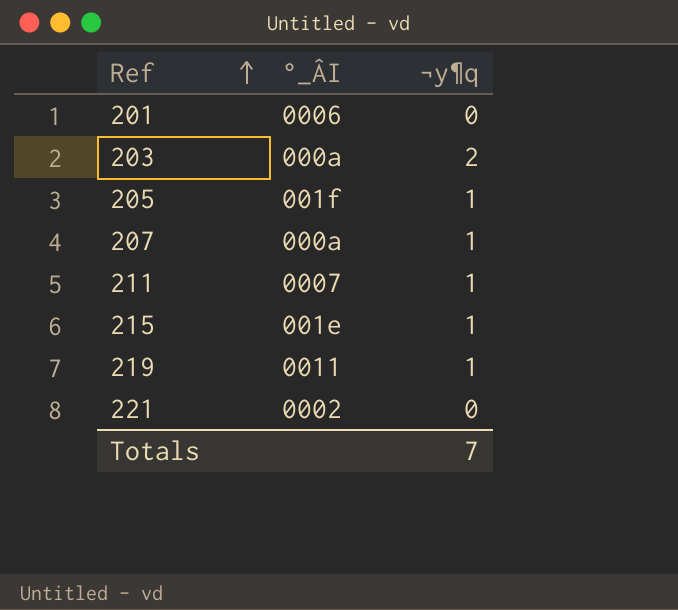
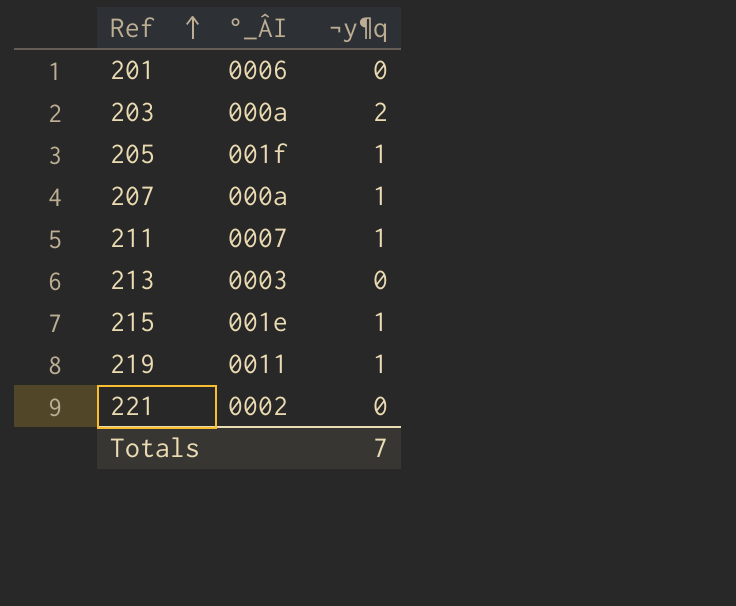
row 213: none -> 0003 | 0

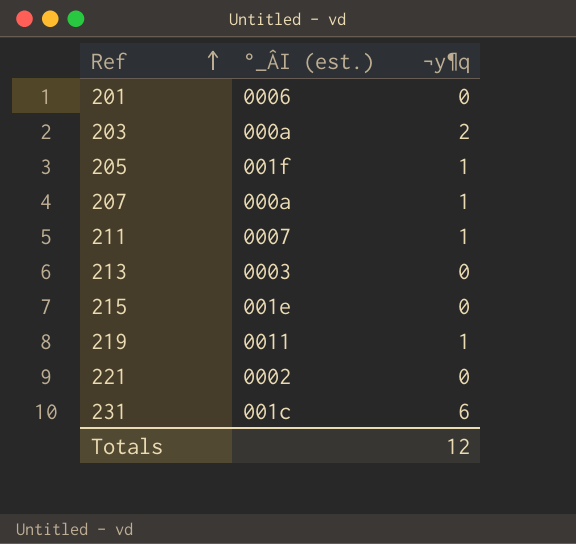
column name: °_ÂI -> °_ÂI (est.)
215 | ¬y¶q: 1 -> 0
row 231: none -> 001c | 6
Totals | ¬y¶q: 7 -> 12

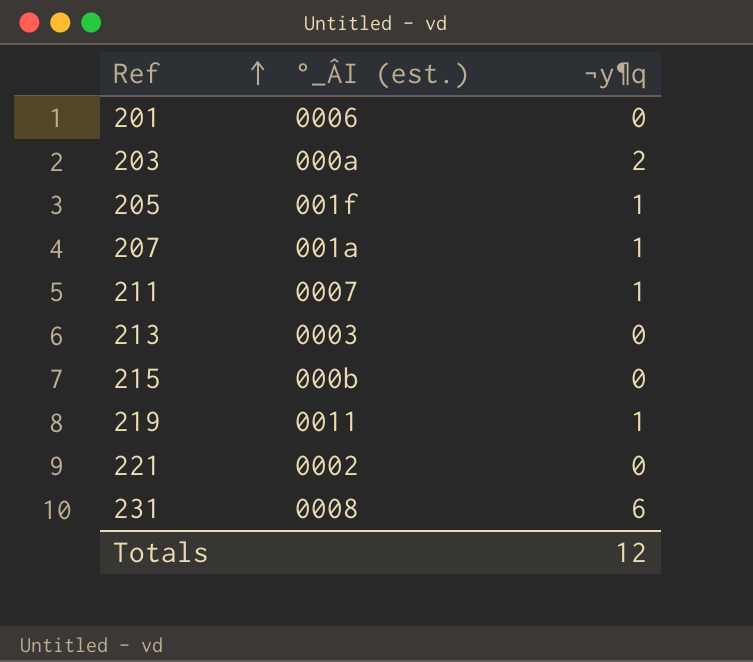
207 | °_ÂI (est.): 000a -> 001a
215 | °_ÂI (est.): 001e -> 000b
231 | °_ÂI (est.): 001c -> 0008

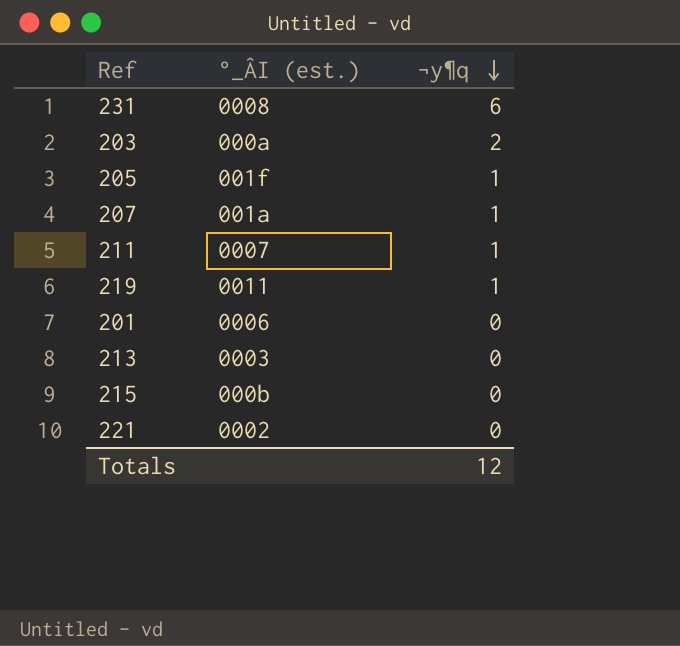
row order: Ref ascending -> ¬y¶q descending

